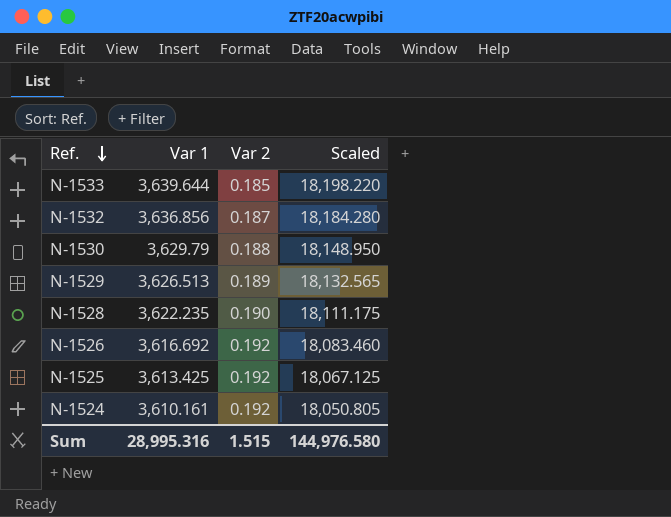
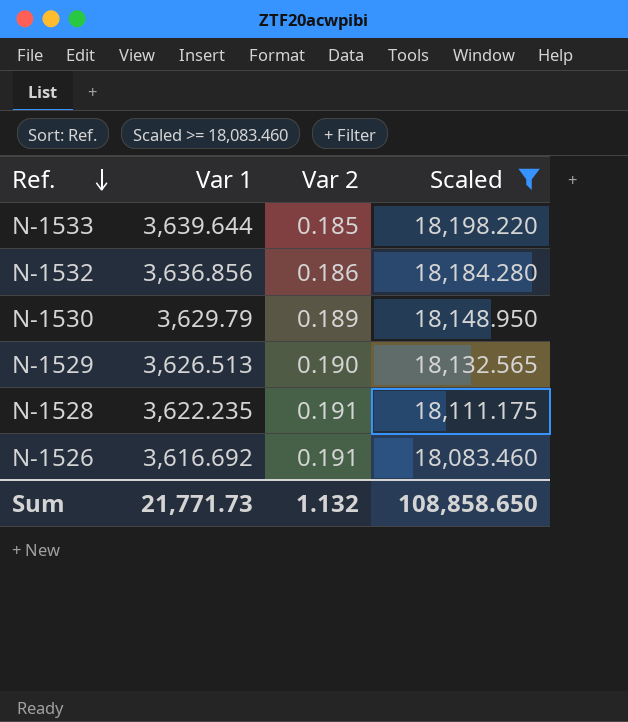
filter: none -> Scaled >= 18,083.460
N-1532 | Var 2: 0.187 -> 0.186
N-1530 | Var 2: 0.188 -> 0.189
N-1529 | Var 2: 0.189 -> 0.190
N-1528 | Var 2: 0.190 -> 0.191
N-1526 | Var 2: 0.192 -> 0.191
Sum | Var 1: 28,995.316 -> 21,771.73
Sum | Var 2: 1.515 -> 1.132
Sum | Scaled: 144,976.580 -> 108,858.650

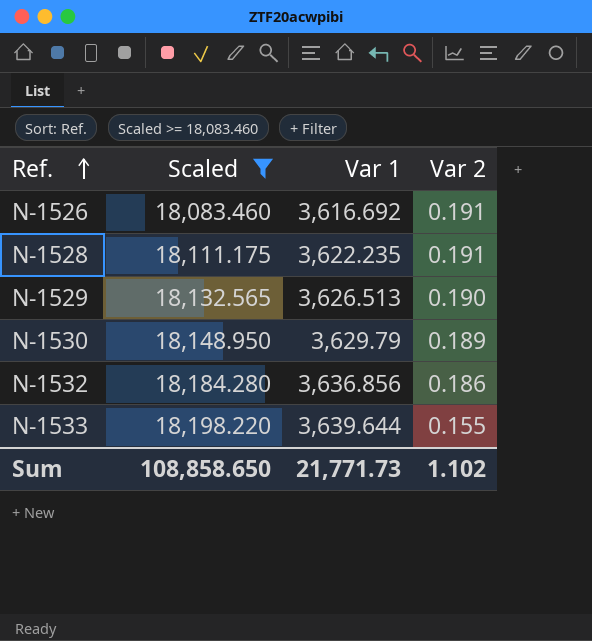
row order: Ref. descending -> Ref. ascending
column Scaled | position: 4 -> 2
N-1533 | Var 2: 0.185 -> 0.155
Sum | Var 2: 1.132 -> 1.102

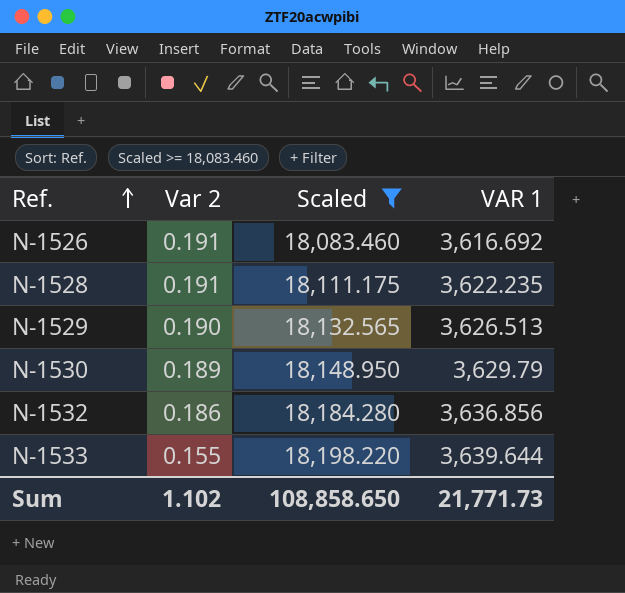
column Var 2 | position: 4 -> 2
column name: Var 1 -> VAR 1

